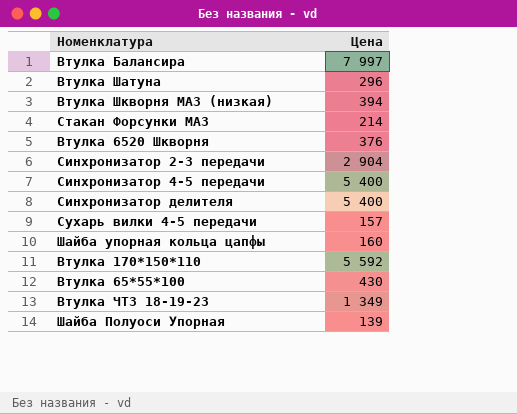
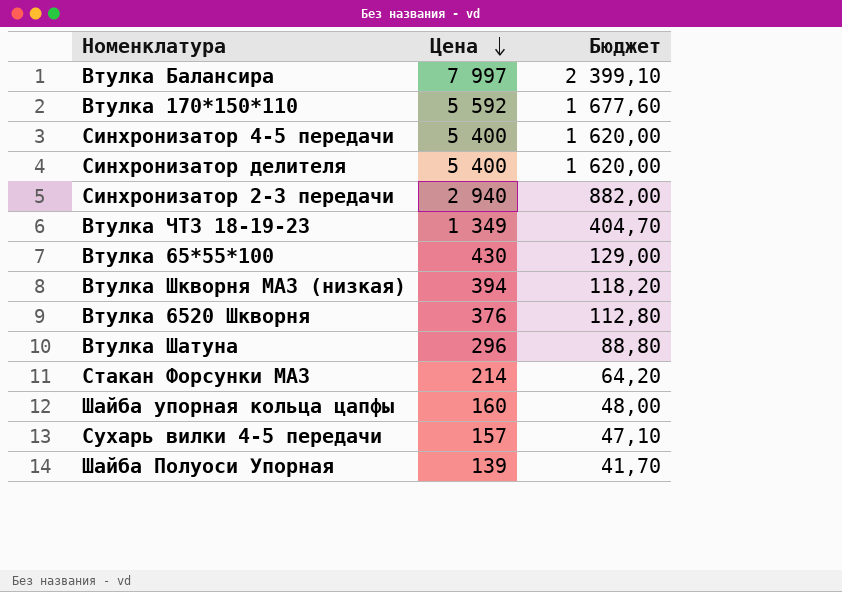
row order: none -> Цена descending
column Бюджет | formula: none -> [Цена] * 0,3
Синхронизатор 2-3 передачи | Цена: 2 904 -> 2 940

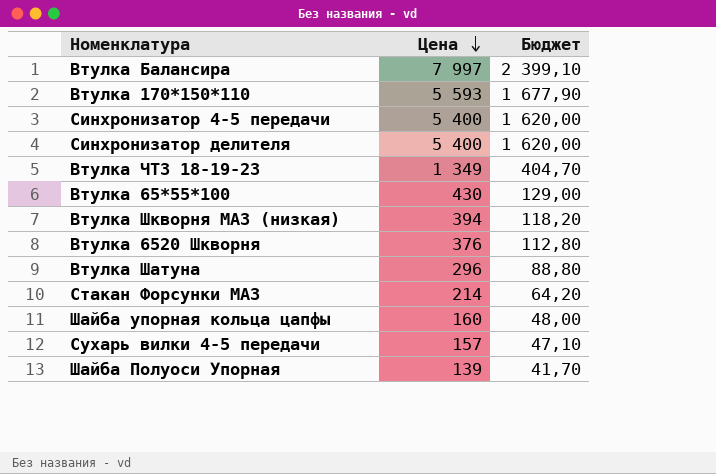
row Синхронизатор 2-3 передачи: 2 940 | 882,00 -> none
Втулка 170*150*110 | Цена: 5 592 -> 5 593
Втулка 170*150*110 | Бюджет: 1 677,60 -> 1 677,90

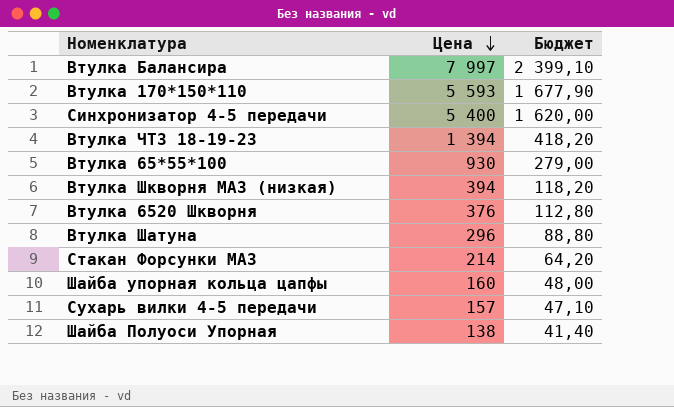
row Синхронизатор делителя: 5 400 | 1 620,00 -> none
Втулка ЧТЗ 18-19-23 | Цена: 1 349 -> 1 394
Втулка ЧТЗ 18-19-23 | Бюджет: 404,70 -> 418,20
Втулка 65*55*100 | Цена: 430 -> 930
Втулка 65*55*100 | Бюджет: 129,00 -> 279,00
Шайба Полуоси Упорная | Цена: 139 -> 138
Шайба Полуоси Упорная | Бюджет: 41,70 -> 41,40

